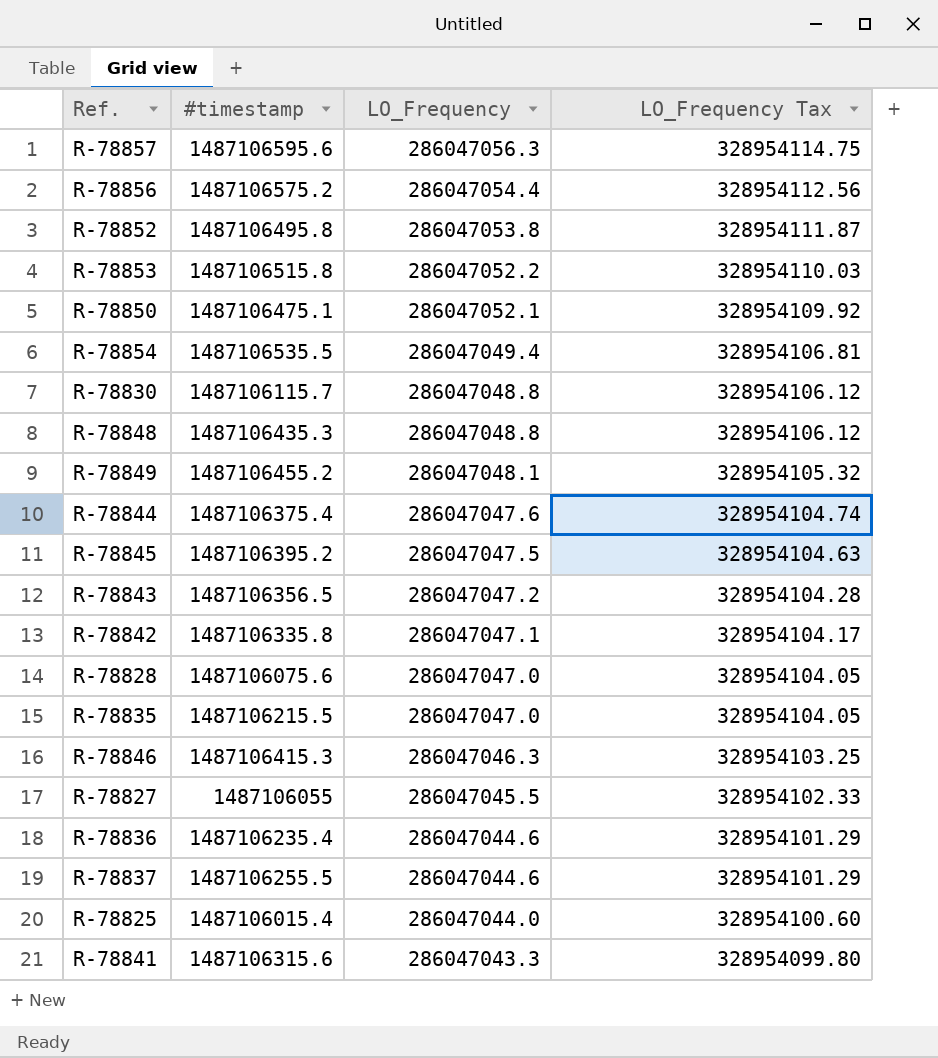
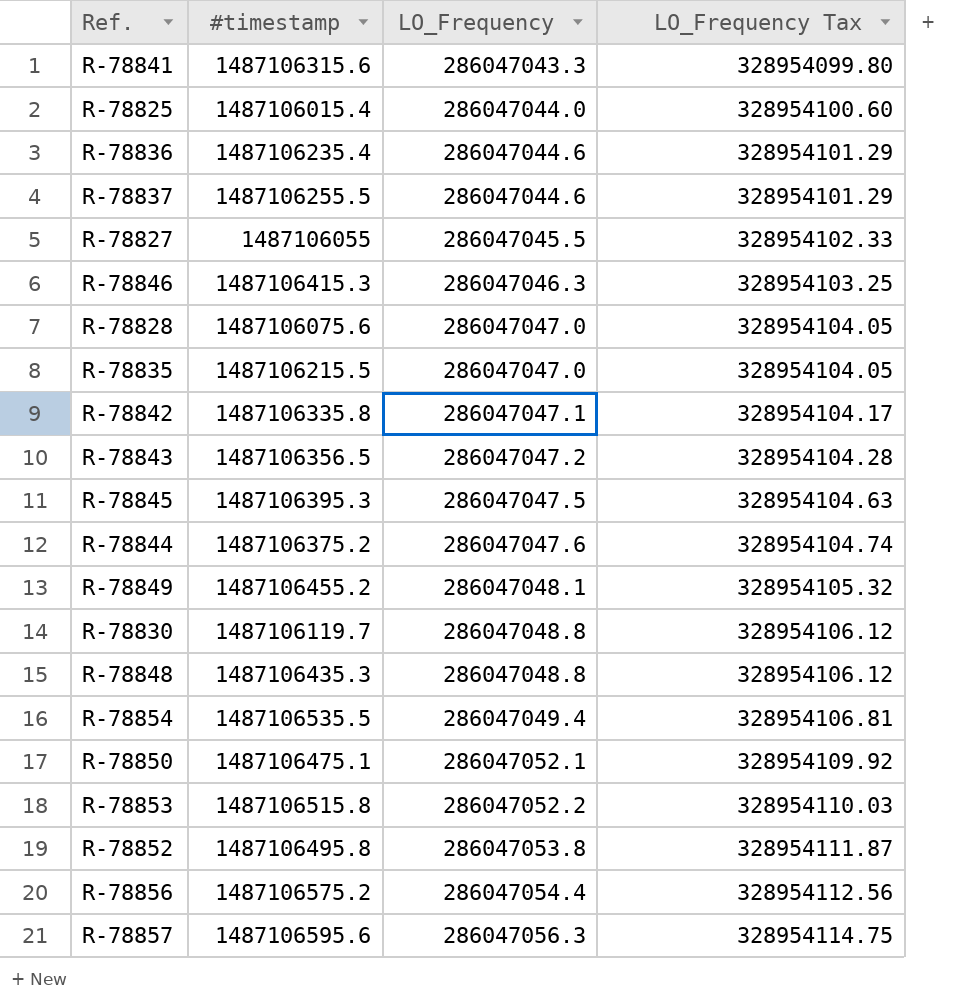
row order: LO_Frequency descending -> LO_Frequency ascending
R-78845 | #timestamp: 1487106395.2 -> 1487106395.3
R-78844 | #timestamp: 1487106375.4 -> 1487106375.2
R-78830 | #timestamp: 1487106115.7 -> 1487106119.7

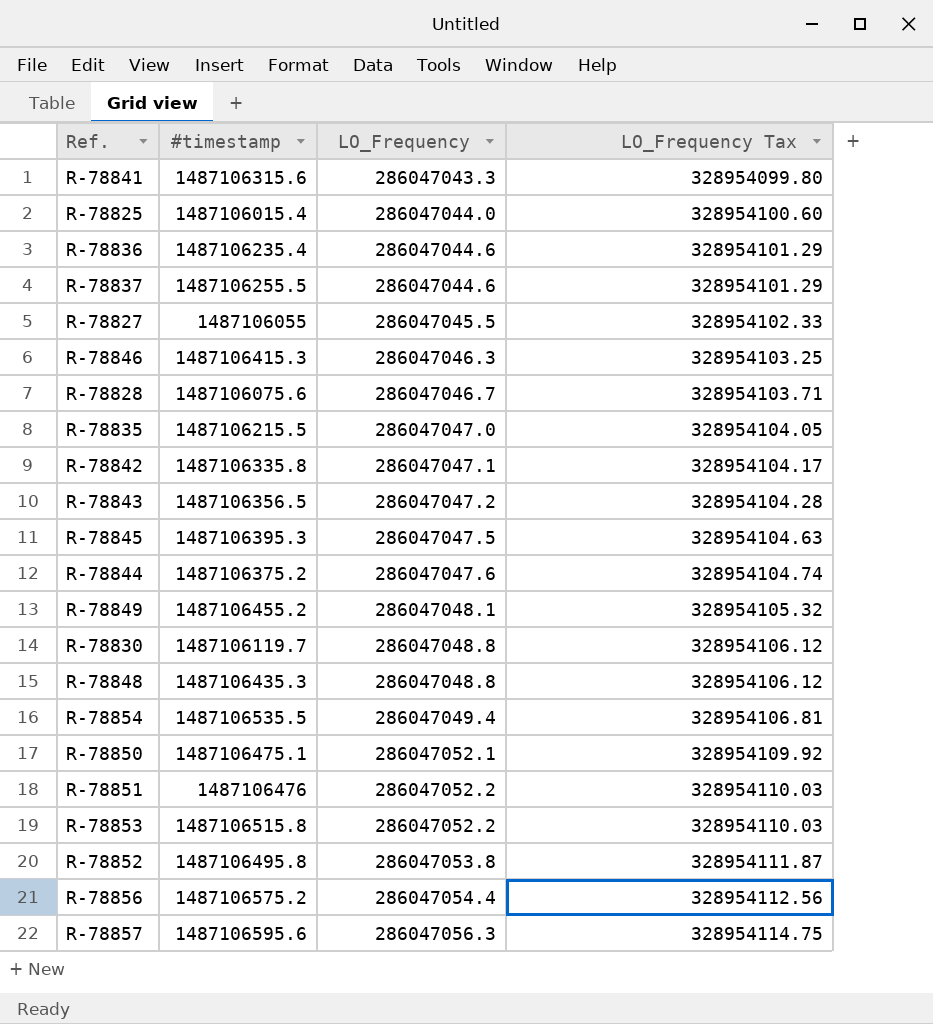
R-78828 | LO_Frequency: 286047047.0 -> 286047046.7
R-78828 | LO_Frequency Tax: 328954104.05 -> 328954103.71
row R-78851: none -> 1487106476 | 286047052.2 | 328954110.03

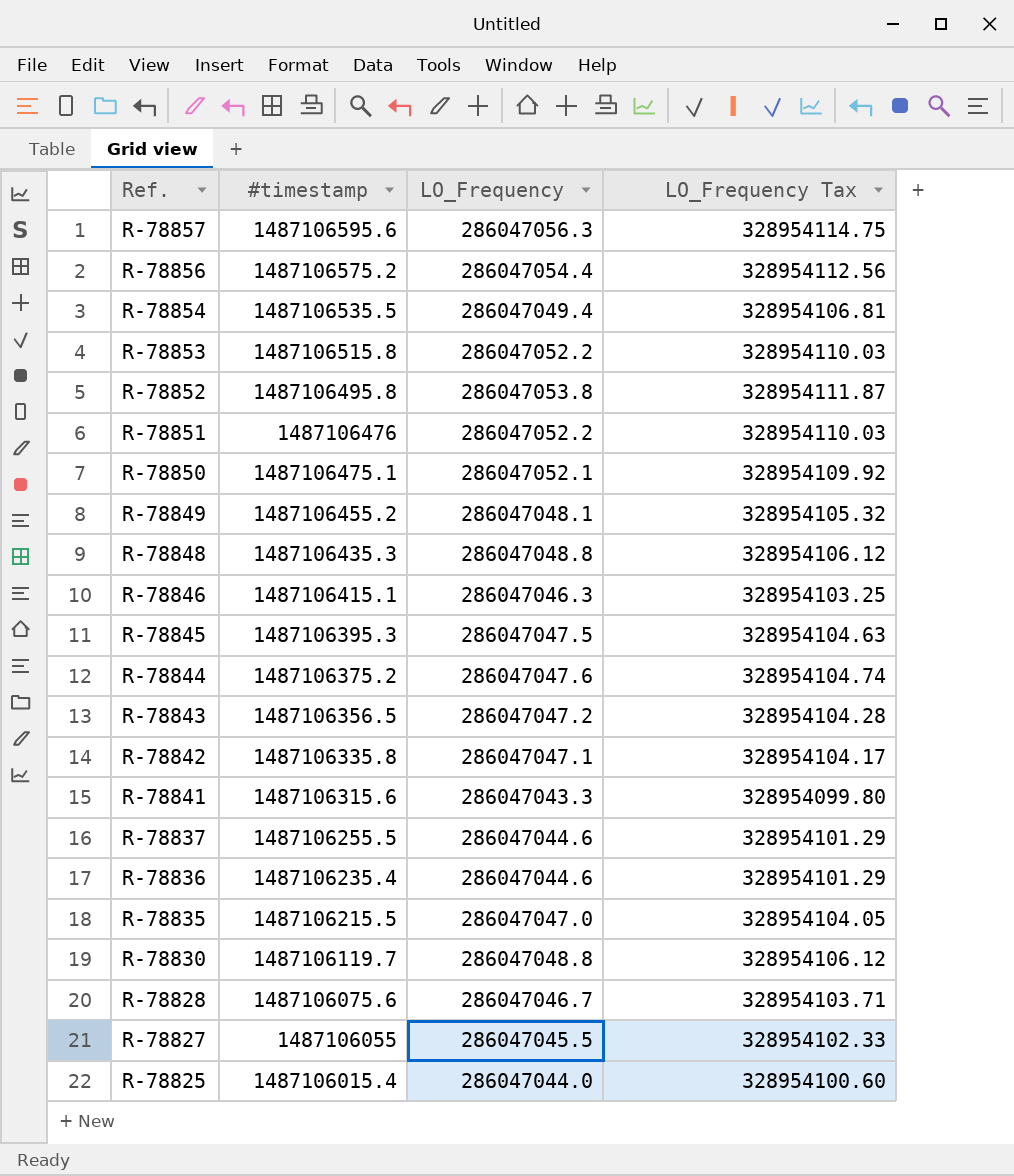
row order: LO_Frequency ascending -> Ref. descending
R-78846 | #timestamp: 1487106415.3 -> 1487106415.1

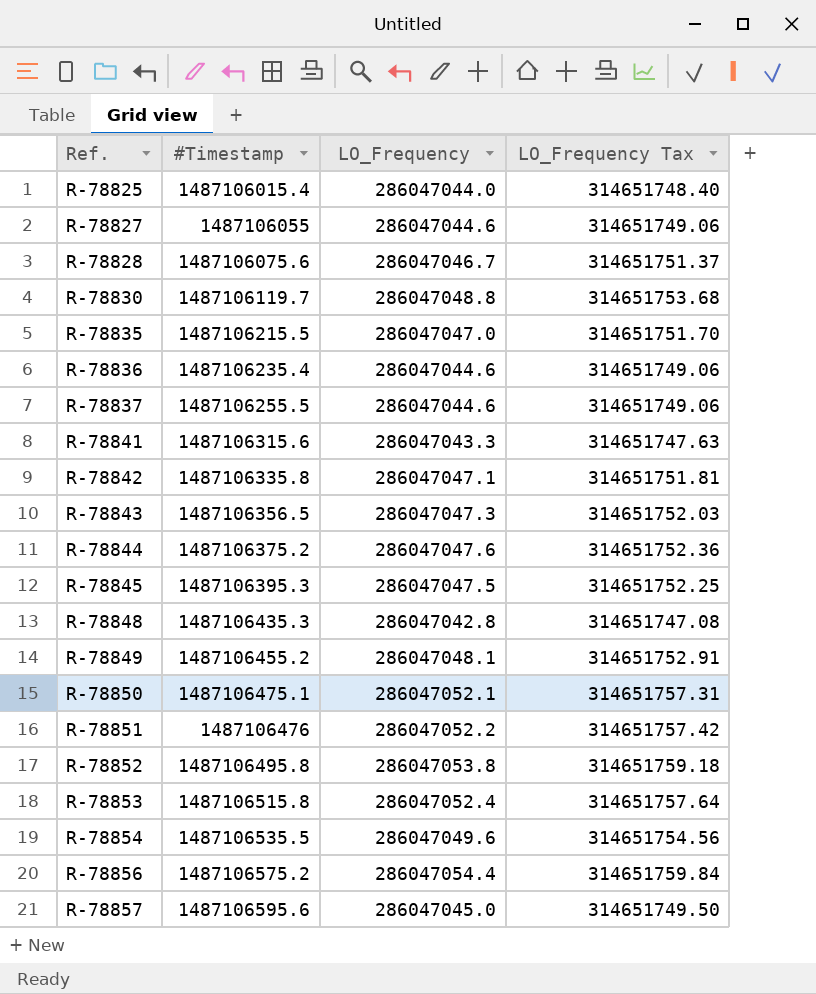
row order: Ref. descending -> Ref. ascending
column name: #timestamp -> #Timestamp
column LO_Frequency Tax | formula: [LO_Frequency] * 1.15 -> [LO_Frequency] * 1.1
row R-78846: 1487106415.1 | 286047046.3 | 328954103.25 -> none
R-78827 | LO_Frequency: 286047045.5 -> 286047044.6
R-78843 | LO_Frequency: 286047047.2 -> 286047047.3
R-78848 | LO_Frequency: 286047048.8 -> 286047042.8
R-78853 | LO_Frequency: 286047052.2 -> 286047052.4
R-78854 | LO_Frequency: 286047049.4 -> 286047049.6
R-78857 | LO_Frequency: 286047056.3 -> 286047045.0

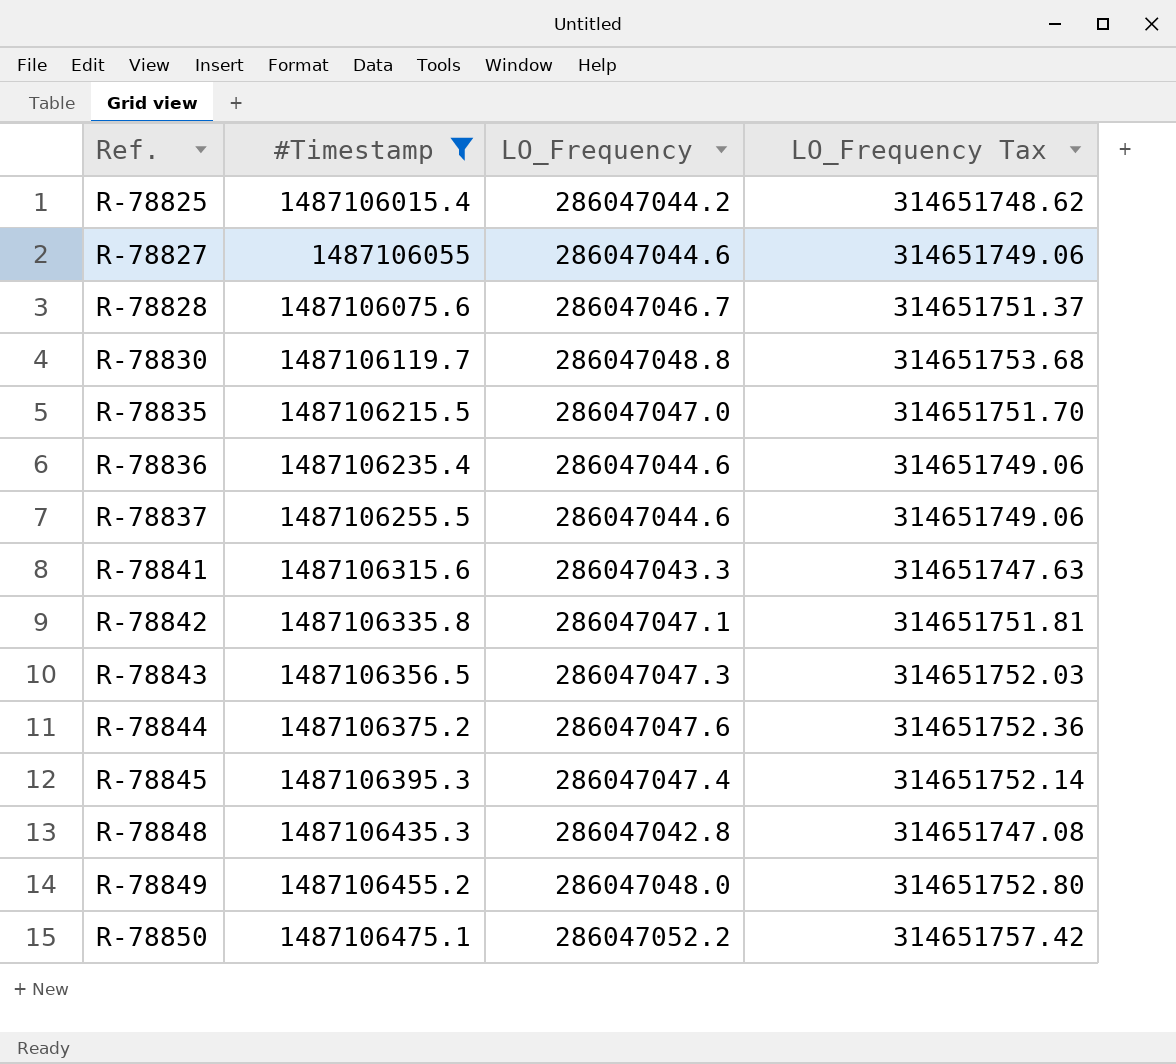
filter: none -> #Timestamp <= 1487106475.1
R-78825 | LO_Frequency: 286047044.0 -> 286047044.2
R-78825 | LO_Frequency Tax: 314651748.40 -> 314651748.62
R-78845 | LO_Frequency: 286047047.5 -> 286047047.4
R-78845 | LO_Frequency Tax: 314651752.25 -> 314651752.14
R-78849 | LO_Frequency: 286047048.1 -> 286047048.0
R-78849 | LO_Frequency Tax: 314651752.91 -> 314651752.80
R-78850 | LO_Frequency: 286047052.1 -> 286047052.2
R-78850 | LO_Frequency Tax: 314651757.31 -> 314651757.42

